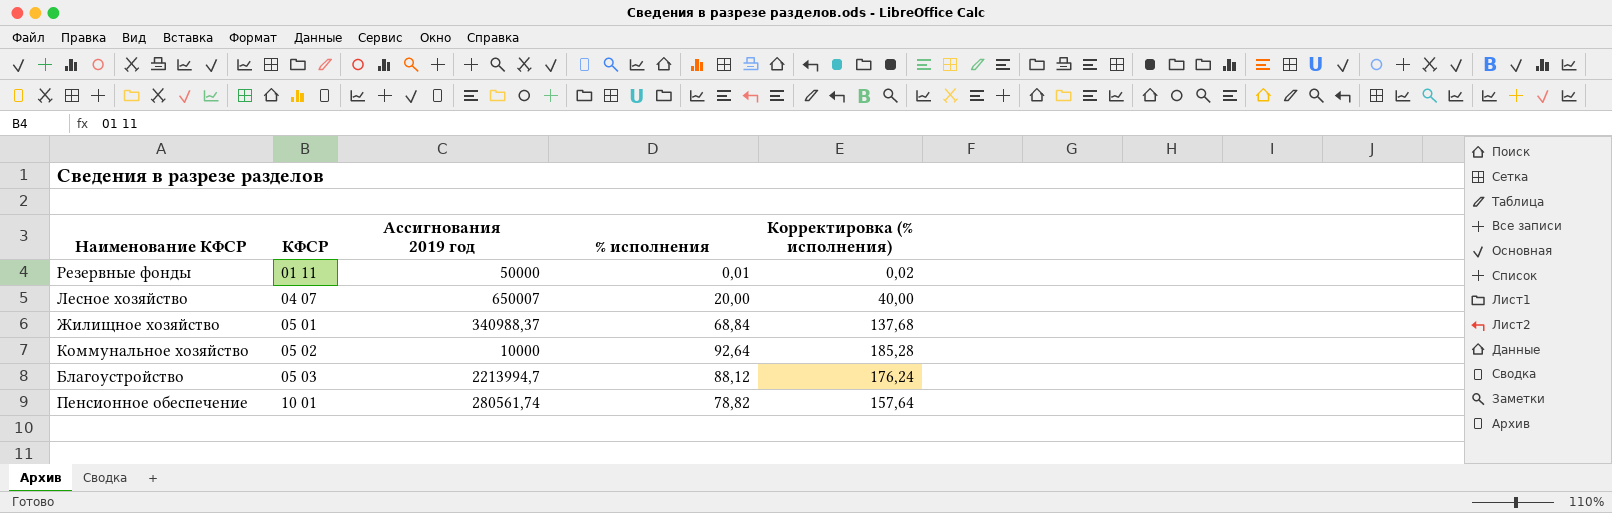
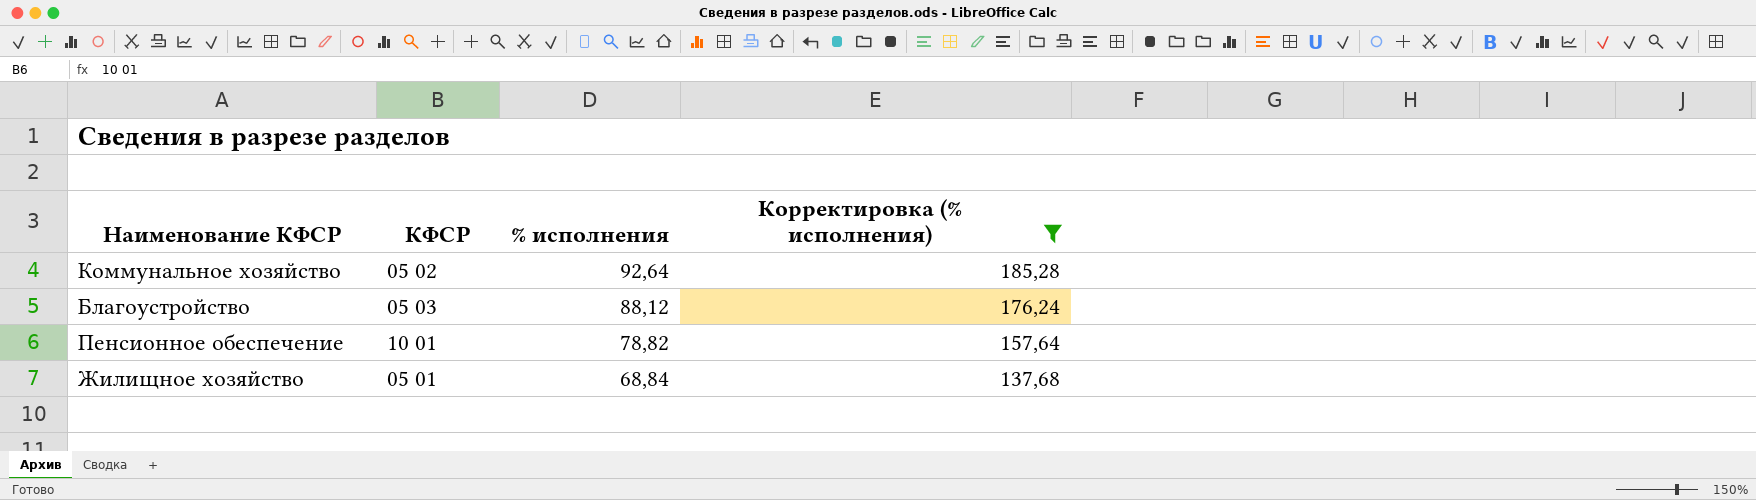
filter: none -> Корректировка (% исполнения) >= 137,68
row order: КФСР ascending -> % исполнения descending
column Ассигнования 2019 год | position: 3 -> none

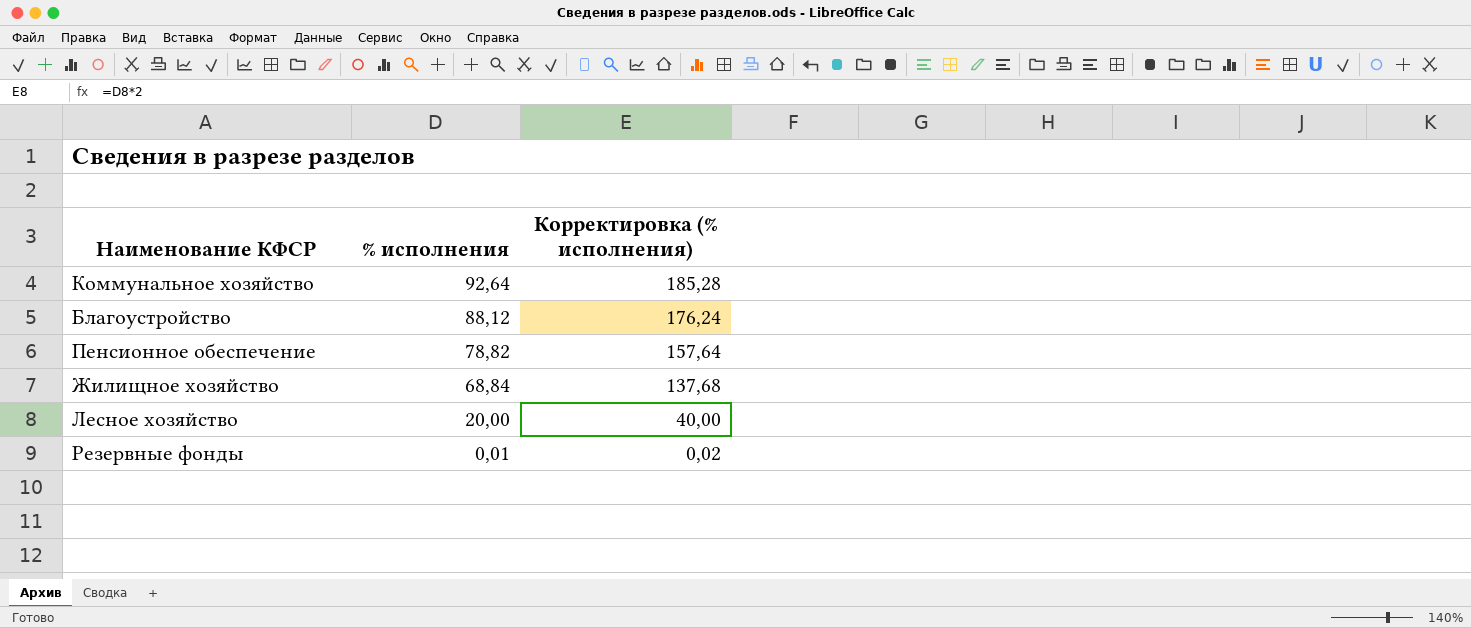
filter: Корректировка (% исполнения) >= 137,68 -> none
column КФСР | position: 2 -> none

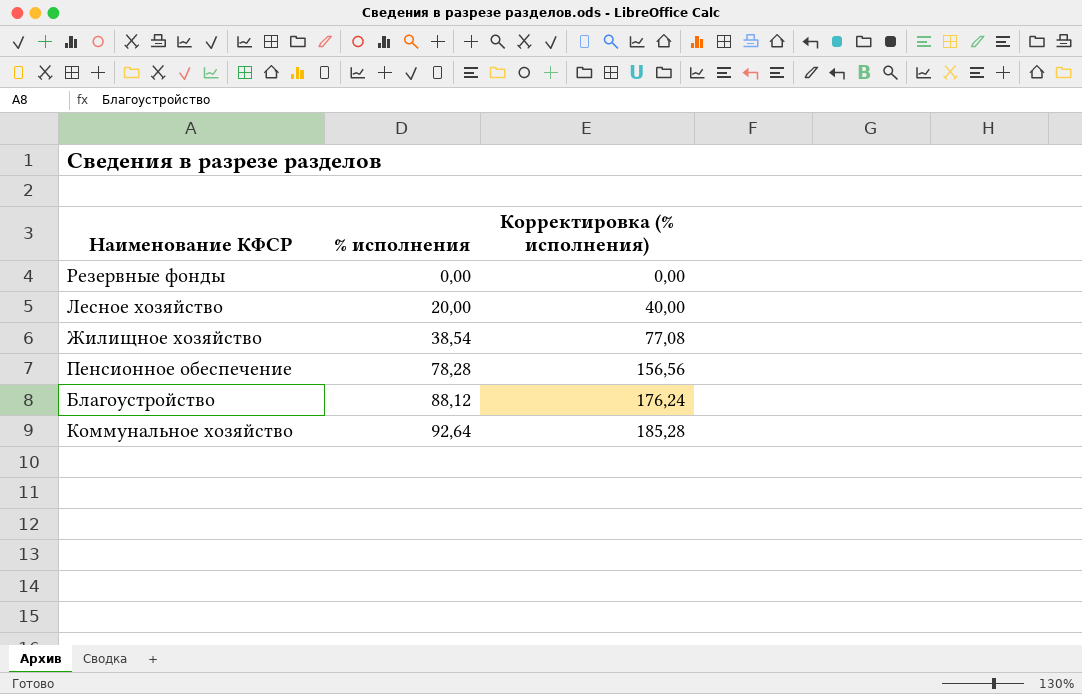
row order: % исполнения descending -> % исполнения ascending
Резервные фонды | % исполнения: 0,01 -> 0,00
Резервные фонды | Корректировка (% исполнения): 0,02 -> 0,00
Жилищное хозяйство | % исполнения: 68,84 -> 38,54
Жилищное хозяйство | Корректировка (% исполнения): 137,68 -> 77,08
Пенсионное обеспечение | % исполнения: 78,82 -> 78,28
Пенсионное обеспечение | Корректировка (% исполнения): 157,64 -> 156,56

